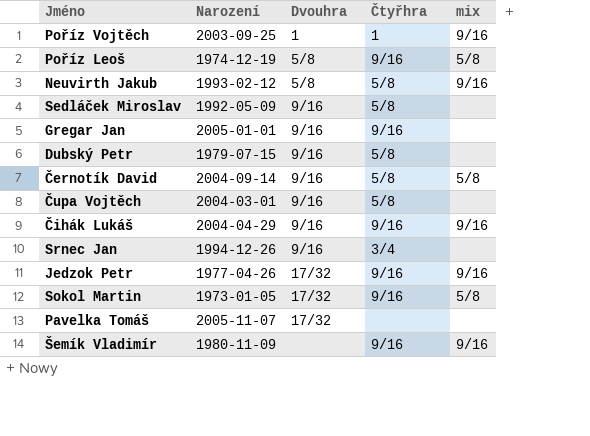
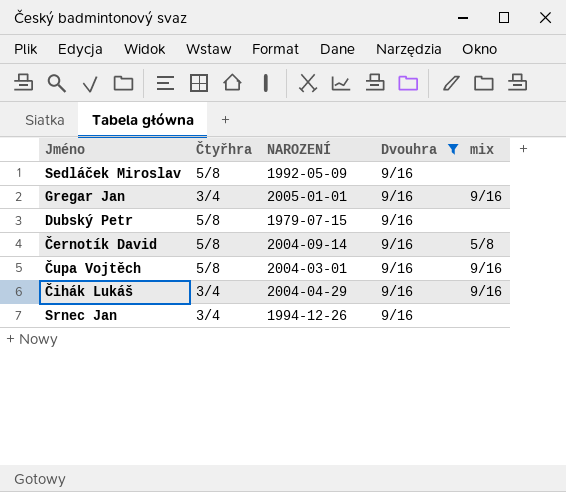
filter: none -> Dvouhra = 9/16
column Čtyřhra | position: 4 -> 2
column name: Narození -> NAROZENÍ
Gregar Jan | Čtyřhra: 9/16 -> 3/4
Gregar Jan | mix: none -> 9/16
Čupa Vojtěch | mix: none -> 9/16
Čihák Lukáš | Čtyřhra: 9/16 -> 3/4

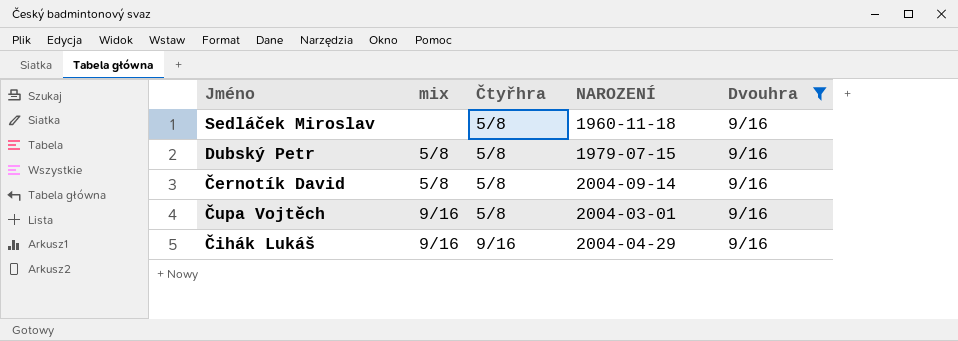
column mix | position: 5 -> 2
row Gregar Jan: 3/4 | 2005-01-01 | 9/16 | 9/16 -> none
row Srnec Jan: 3/4 | 1994-12-26 | 9/16 | none -> none
Sedláček Miroslav | NAROZENÍ: 1992-05-09 -> 1960-11-18
Dubský Petr | mix: none -> 5/8
Čihák Lukáš | Čtyřhra: 3/4 -> 9/16

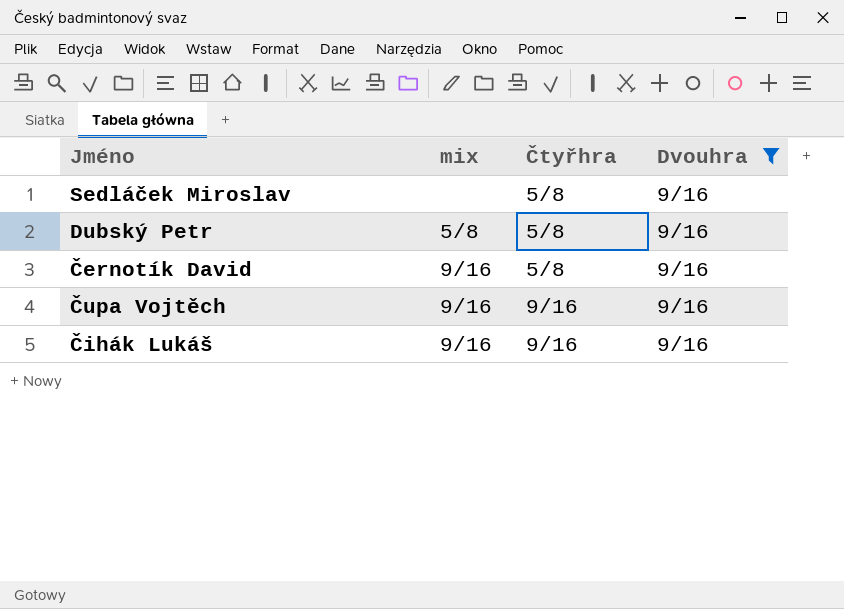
column NAROZENÍ | position: 4 -> none
Černotík David | mix: 5/8 -> 9/16
Čupa Vojtěch | Čtyřhra: 5/8 -> 9/16

